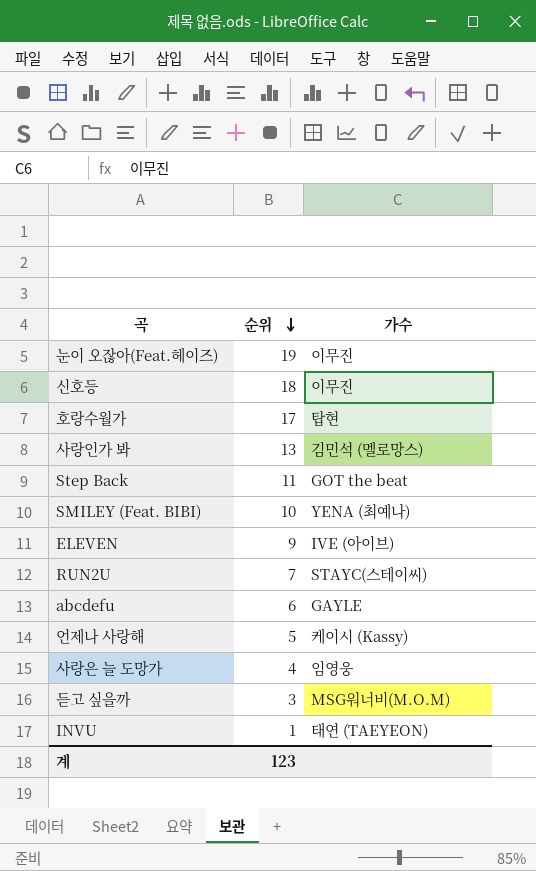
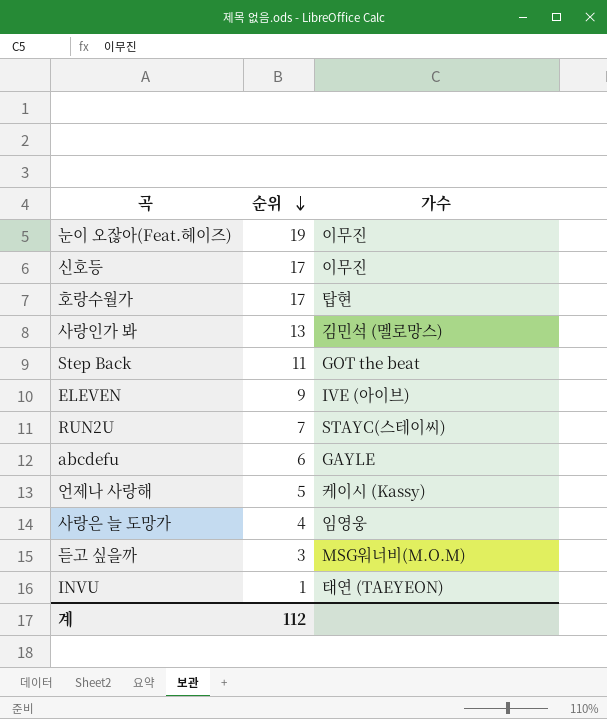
row SMILEY (Feat. BIBI): 10 | YENA (최예나) -> none
신호등 | 순위: 18 -> 17
계 | 순위: 123 -> 112

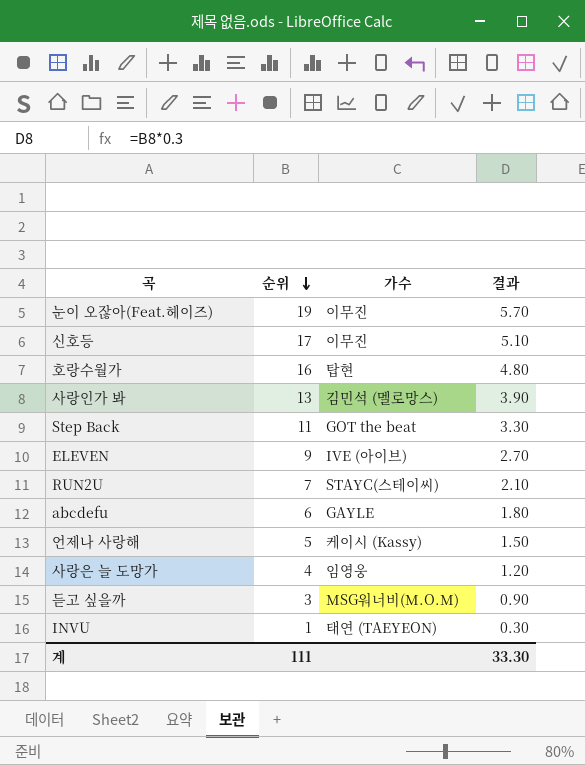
column 결과 | formula: none -> [순위] * 0.3
호랑수월가 | 순위: 17 -> 16
계 | 순위: 112 -> 111

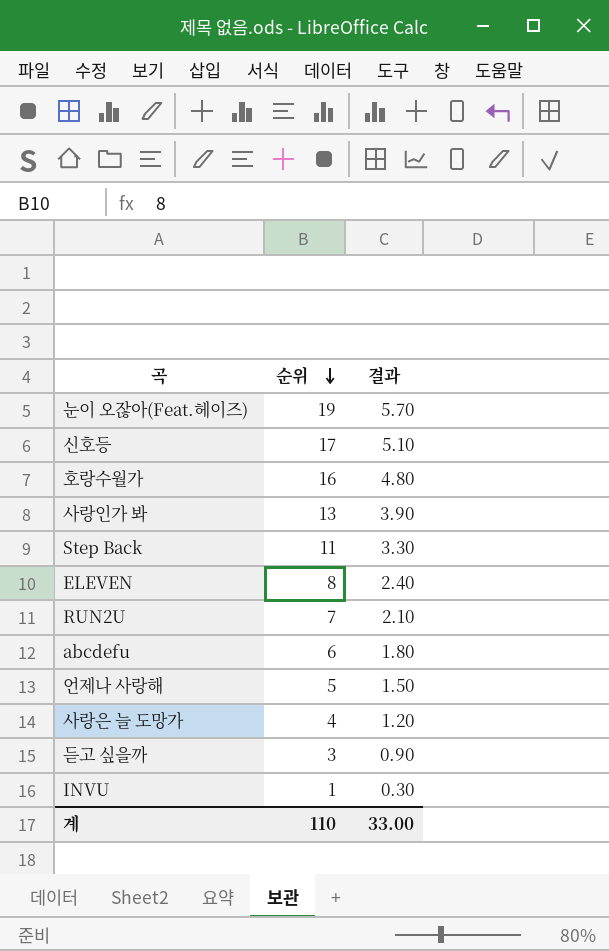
column 가수 | position: 3 -> none
ELEVEN | 순위: 9 -> 8
ELEVEN | 결과: 2.70 -> 2.40
계 | 순위: 111 -> 110
계 | 결과: 33.30 -> 33.00

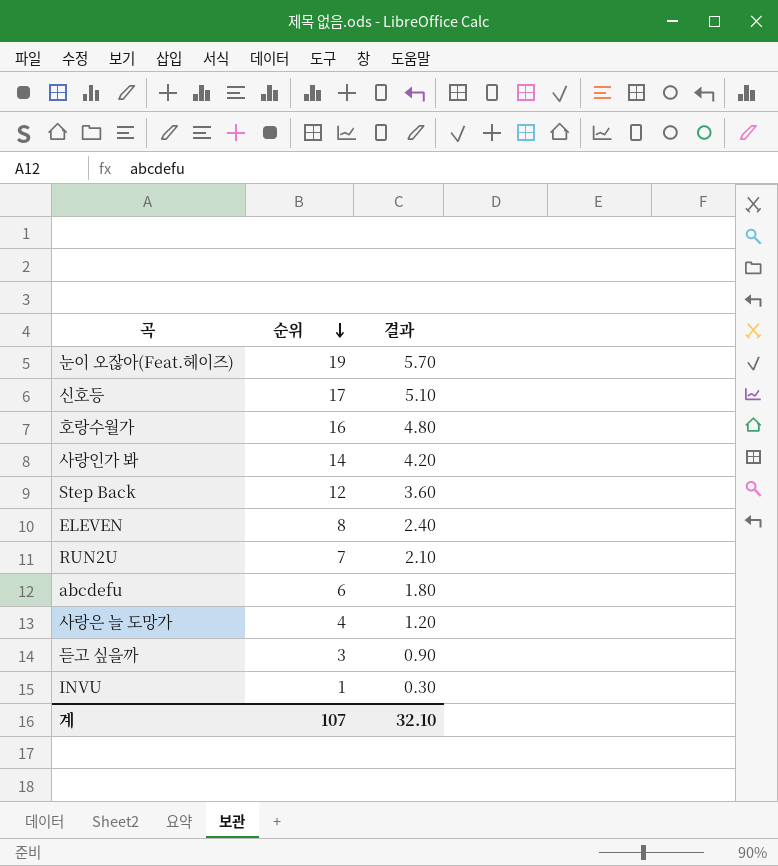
row 언제나 사랑해: 5 | 1.50 -> none
사랑인가 봐 | 순위: 13 -> 14
사랑인가 봐 | 결과: 3.90 -> 4.20
Step Back | 순위: 11 -> 12
Step Back | 결과: 3.30 -> 3.60
계 | 순위: 110 -> 107
계 | 결과: 33.00 -> 32.10

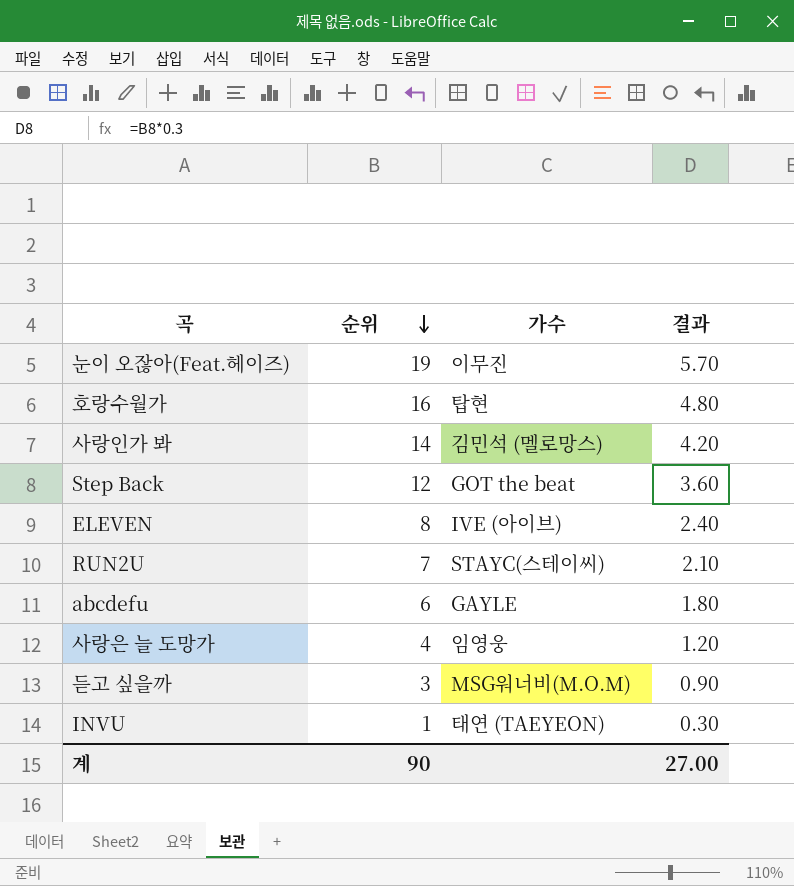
column 가수 | position: none -> 3
row 신호등: 17 | 5.10 -> none
계 | 순위: 107 -> 90
계 | 결과: 32.10 -> 27.00

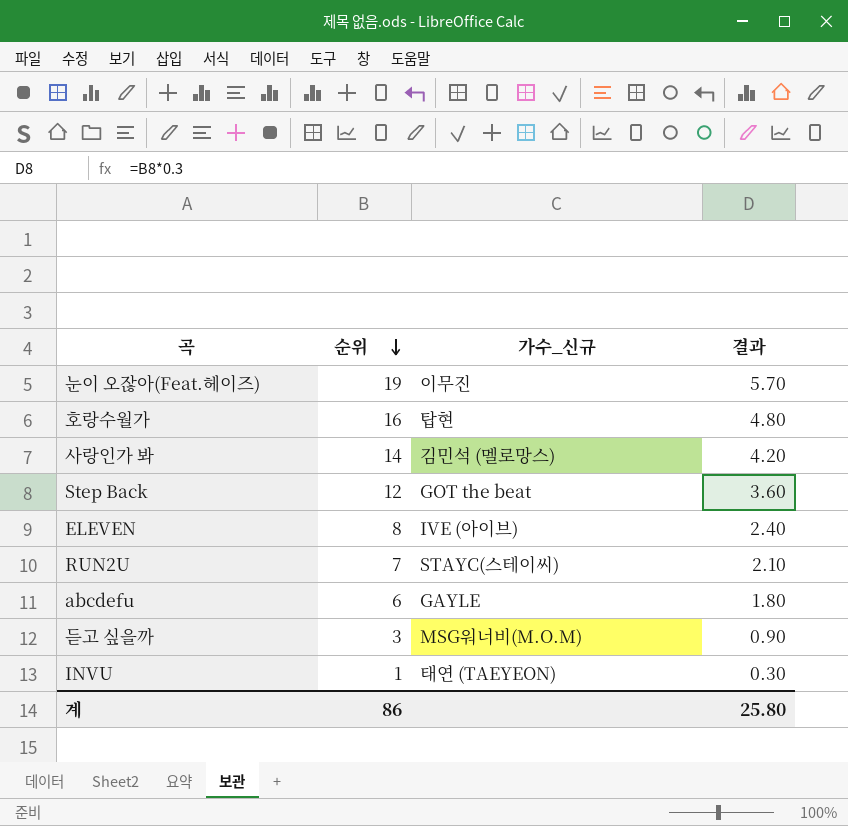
column name: 가수 -> 가수_신규
row 사랑은 늘 도망가: 4 | 임영웅 | 1.20 -> none
계 | 순위: 90 -> 86
계 | 결과: 27.00 -> 25.80

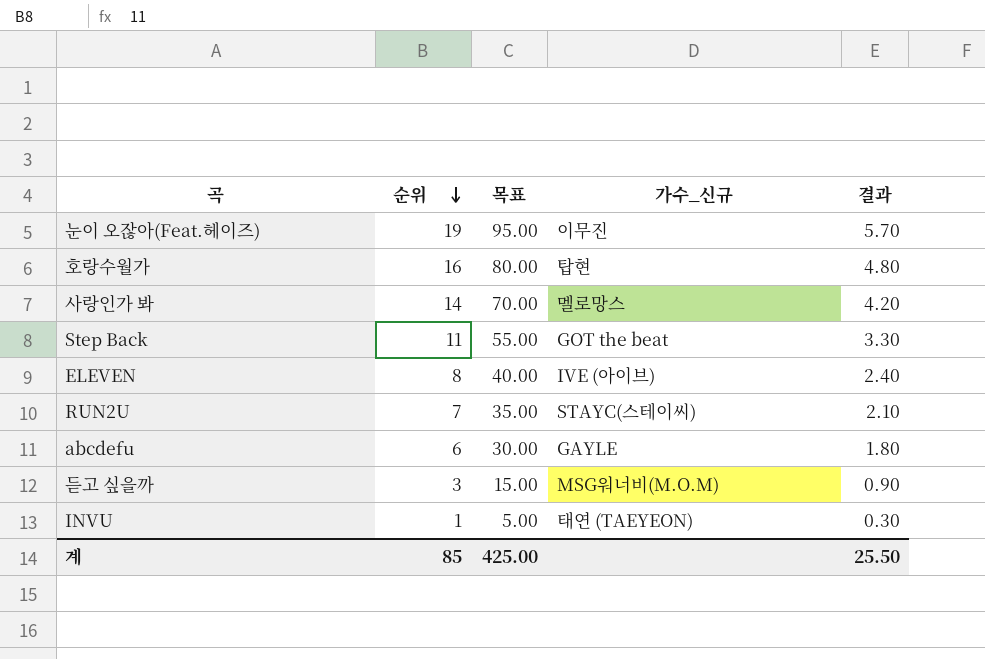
column 목표 | formula: none -> [순위] * 5
사랑인가 봐 | 가수_신규: 김민석 (멜로망스) -> 멜로망스
Step Back | 순위: 12 -> 11
Step Back | 결과: 3.60 -> 3.30
계 | 순위: 86 -> 85
계 | 결과: 25.80 -> 25.50

